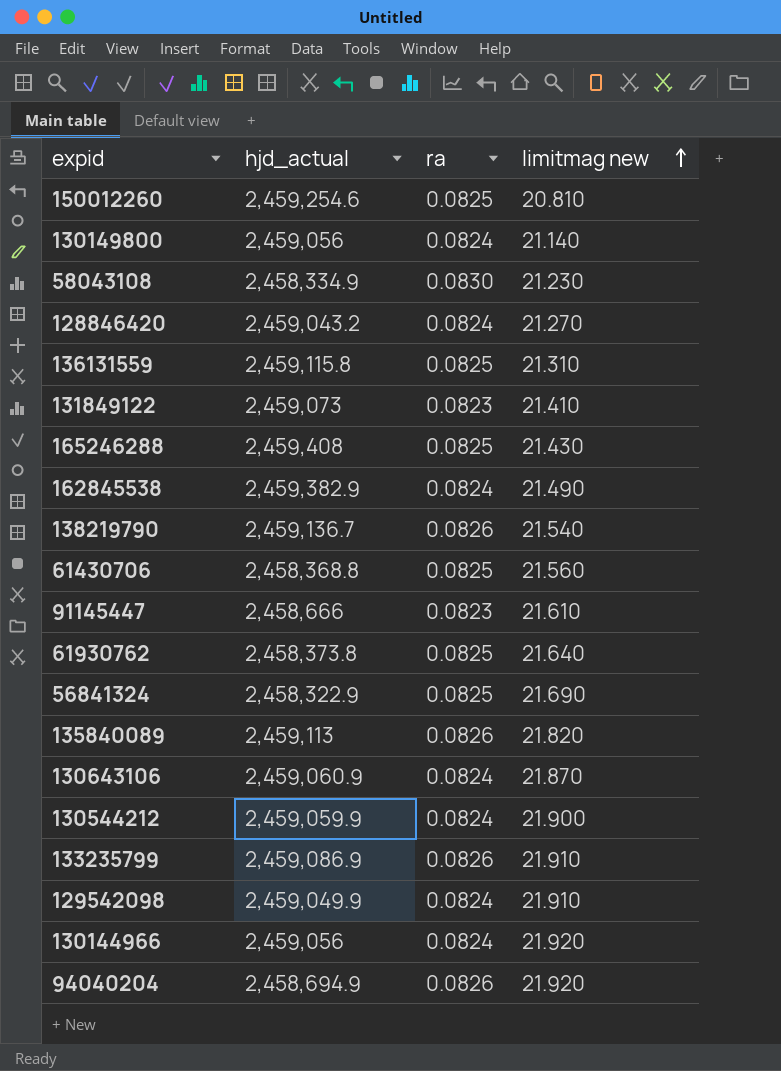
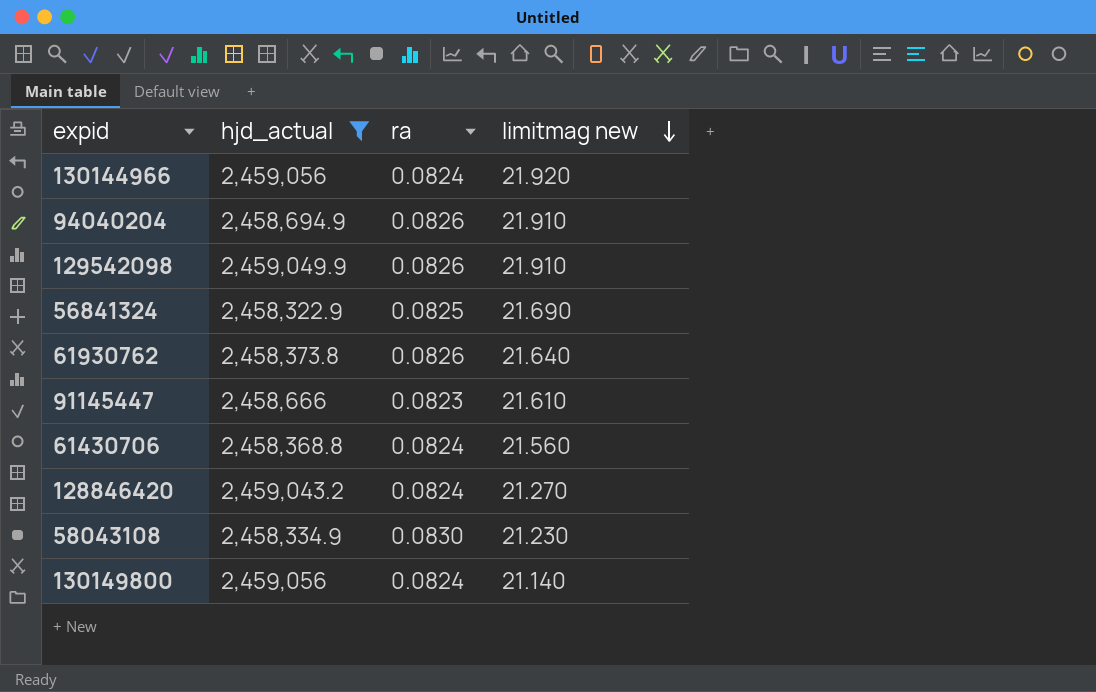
filter: none -> hjd_actual <= 2,459,056
row order: limitmag new ascending -> limitmag new descending
94040204 | limitmag new: 21.920 -> 21.910
129542098 | ra: 0.0824 -> 0.0826
61930762 | ra: 0.0825 -> 0.0826
61430706 | ra: 0.0825 -> 0.0824

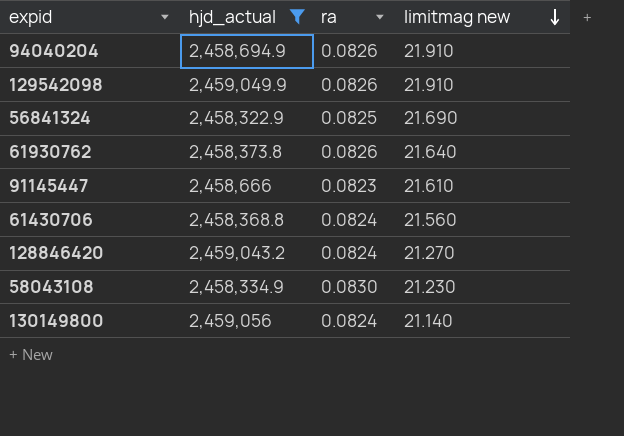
row 130144966: 2,459,056 | 0.0824 | 21.920 -> none

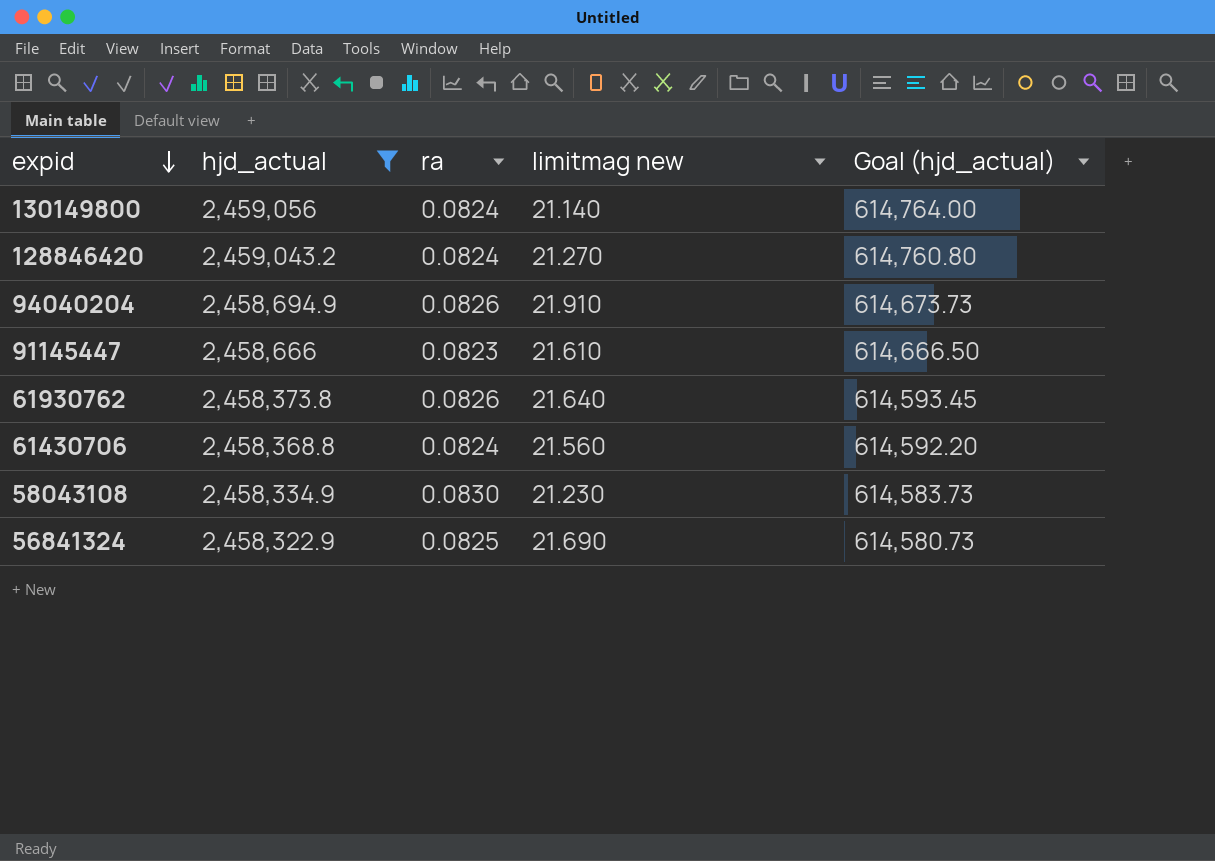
row order: limitmag new descending -> expid descending
column Goal (hjd_actual) | formula: none -> [hjd_actual] * 0.25
row 129542098: 2,459,049.9 | 0.0826 | 21.910 -> none

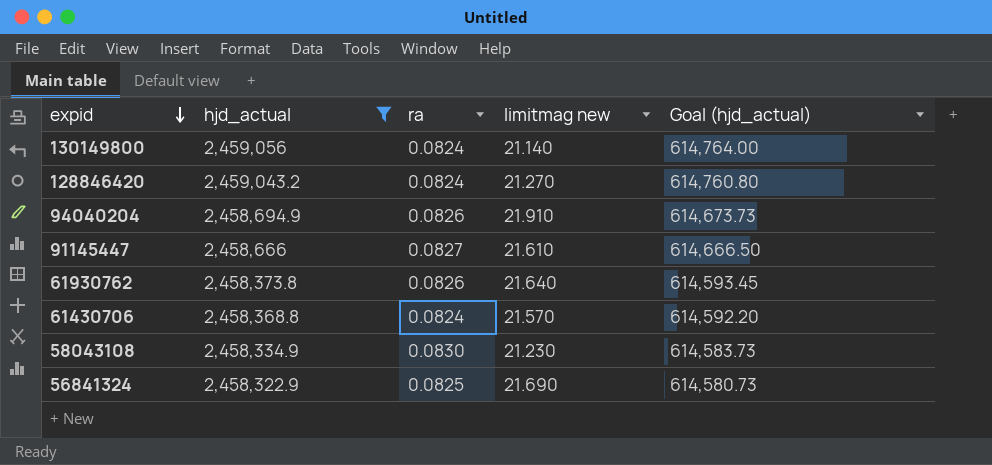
91145447 | ra: 0.0823 -> 0.0827
61430706 | limitmag new: 21.560 -> 21.570

